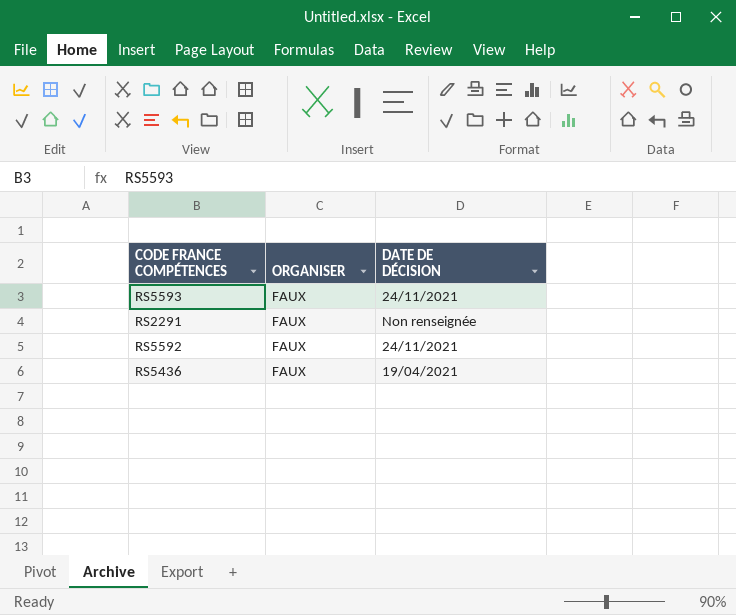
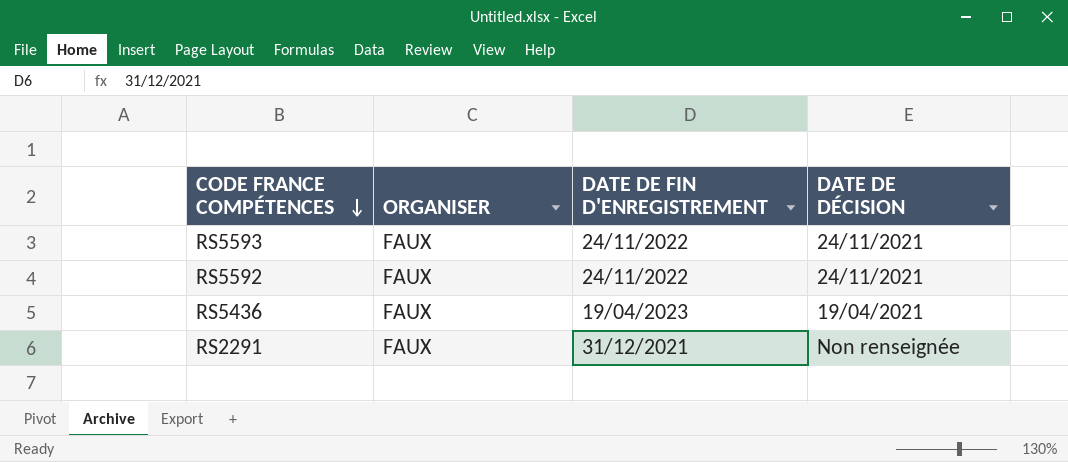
row order: none -> CODE FRANCE COMPÉTENCES descending
column DATE DE FIN D'ENREGISTREMENT | position: none -> 3

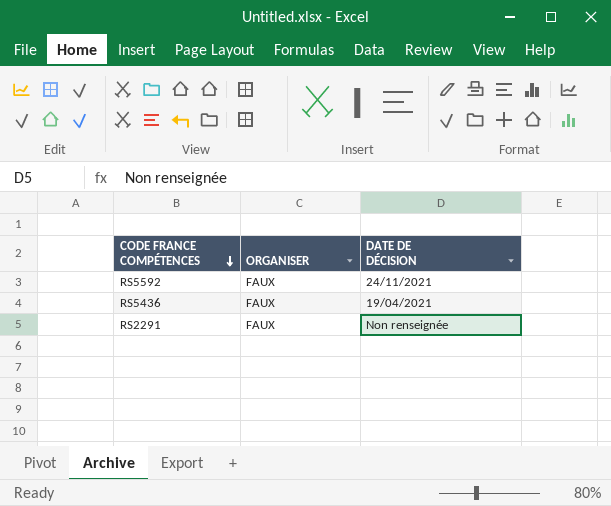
column DATE DE FIN D'ENREGISTREMENT | position: 3 -> none
row RS5593: FAUX | 24/11/2022 | 24/11/2021 -> none

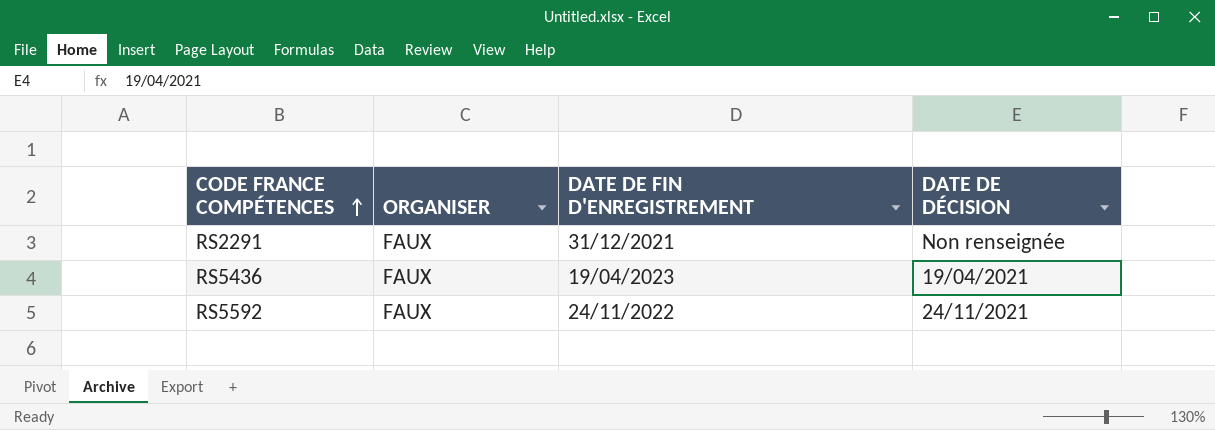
row order: CODE FRANCE COMPÉTENCES descending -> CODE FRANCE COMPÉTENCES ascending
column DATE DE FIN D'ENREGISTREMENT | position: none -> 3

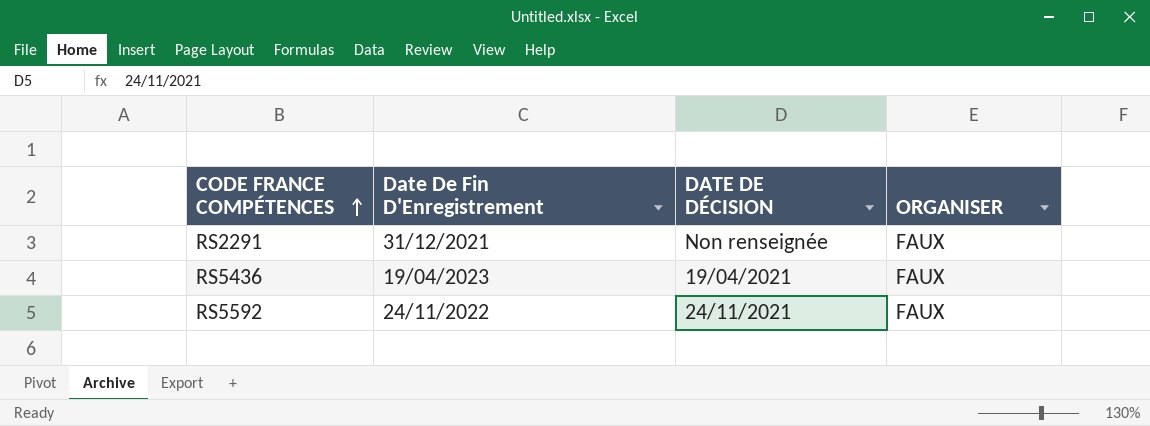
column name: DATE DE FIN D'ENREGISTREMENT -> Date De Fin D'Enregistrement
column ORGANISER | position: 2 -> 4

